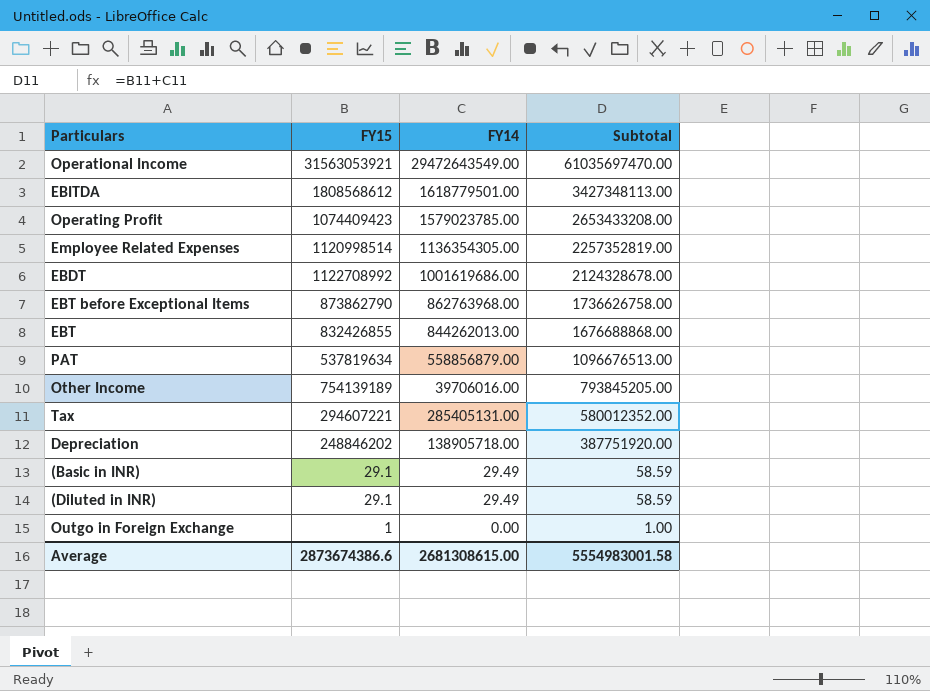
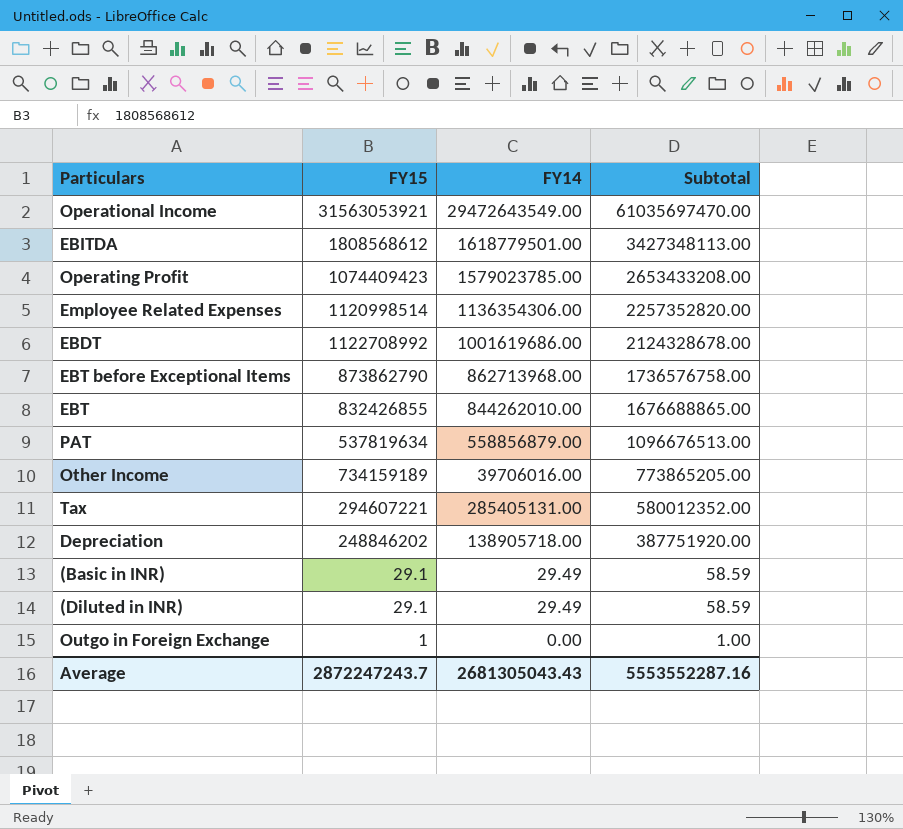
Employee Related Expenses | FY14: 1136354305.00 -> 1136354306.00
Employee Related Expenses | Subtotal: 2257352819.00 -> 2257352820.00
EBT before Exceptional Items | FY14: 862763968.00 -> 862713968.00
EBT before Exceptional Items | Subtotal: 1736626758.00 -> 1736576758.00
EBT | FY14: 844262013.00 -> 844262010.00
EBT | Subtotal: 1676688868.00 -> 1676688865.00
Other Income | FY15: 754139189 -> 734159189
Other Income | Subtotal: 793845205.00 -> 773865205.00
Average | FY15: 2873674386.6 -> 2872247243.7
Average | FY14: 2681308615.00 -> 2681305043.43
Average | Subtotal: 5554983001.58 -> 5553552287.16

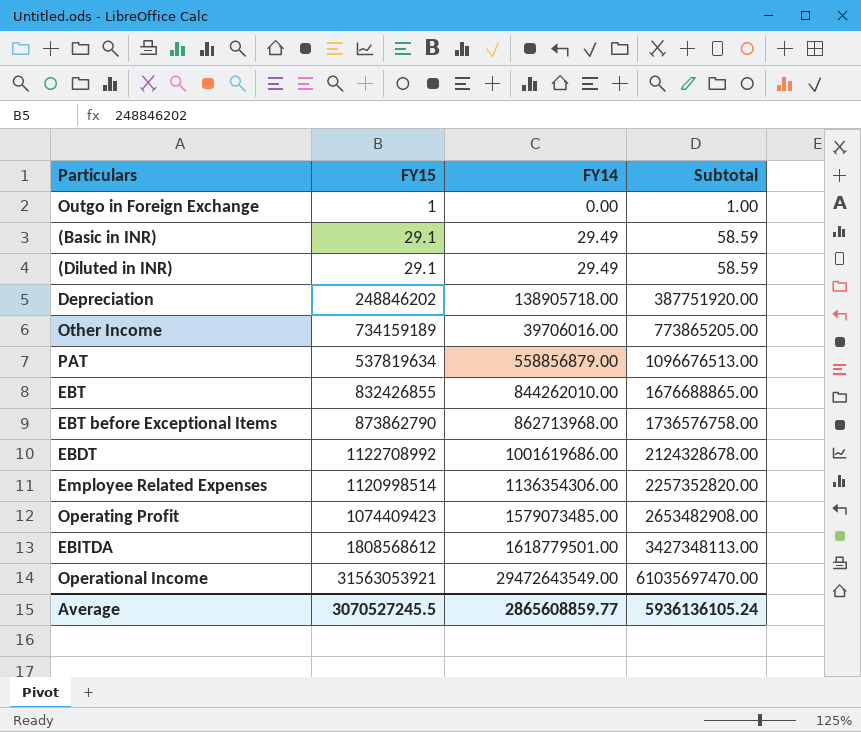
row order: Subtotal descending -> Subtotal ascending
row Tax: 294607221 | 285405131.00 | 580012352.00 -> none
Operating Profit | FY14: 1579023785.00 -> 1579073485.00
Operating Profit | Subtotal: 2653433208.00 -> 2653482908.00
Average | FY15: 2872247243.7 -> 3070527245.5
Average | FY14: 2681305043.43 -> 2865608859.77
Average | Subtotal: 5553552287.16 -> 5936136105.24

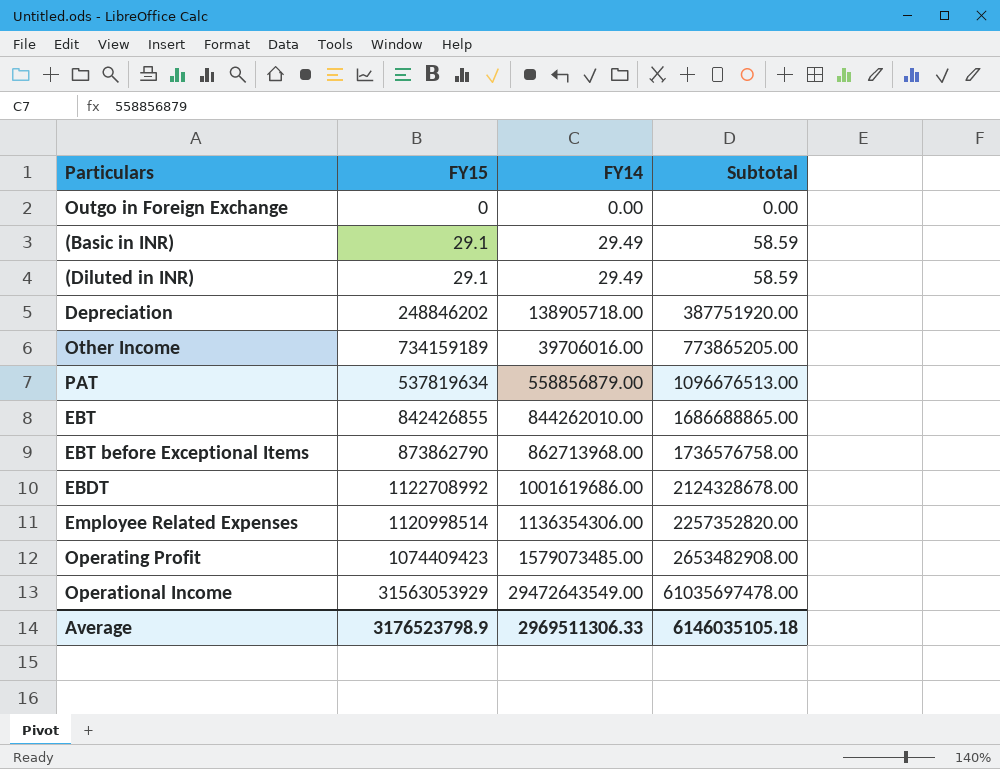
row EBITDA: 1808568612 | 1618779501.00 | 3427348113.00 -> none
Outgo in Foreign Exchange | FY15: 1 -> 0
Outgo in Foreign Exchange | Subtotal: 1.00 -> 0.00
EBT | FY15: 832426855 -> 842426855
EBT | Subtotal: 1676688865.00 -> 1686688865.00
Operational Income | FY15: 31563053921 -> 31563053929
Operational Income | Subtotal: 61035697470.00 -> 61035697478.00
Average | FY15: 3070527245.5 -> 3176523798.9
Average | FY14: 2865608859.77 -> 2969511306.33
Average | Subtotal: 5936136105.24 -> 6146035105.18

